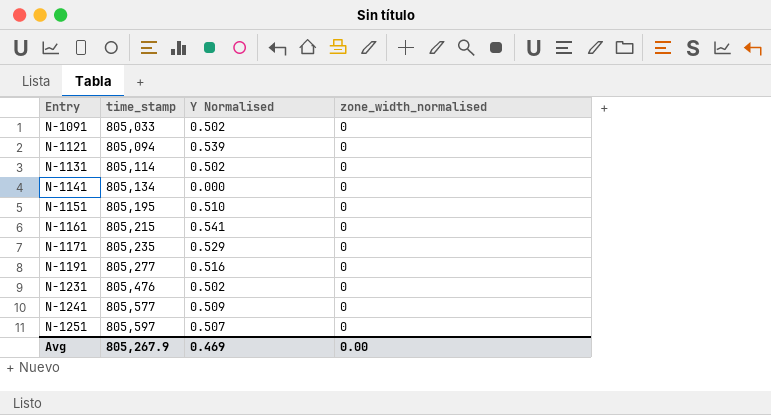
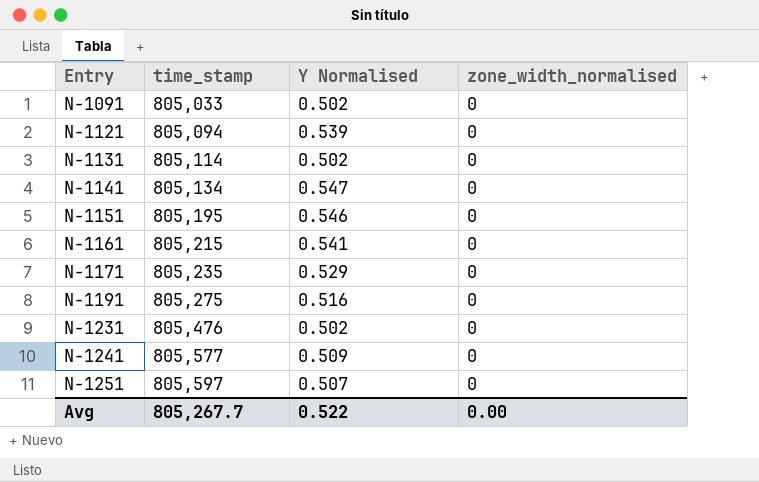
N-1141 | Y Normalised: 0.000 -> 0.547
N-1151 | Y Normalised: 0.510 -> 0.546
N-1191 | time_stamp: 805,277 -> 805,275
Avg | time_stamp: 805,267.9 -> 805,267.7
Avg | Y Normalised: 0.469 -> 0.522

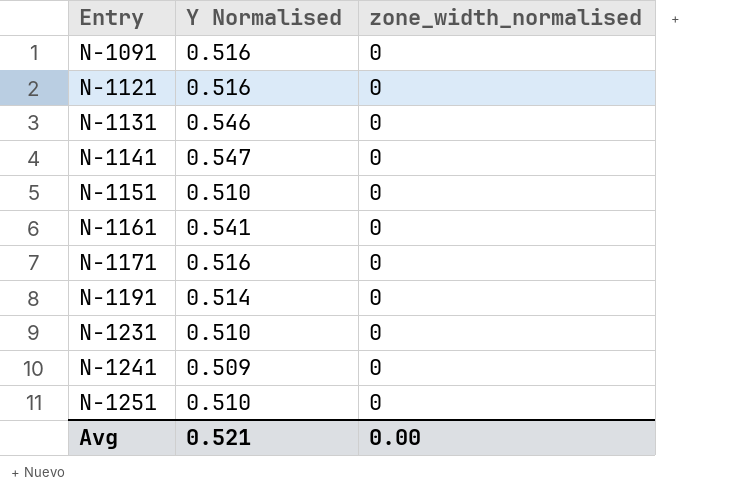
column time_stamp | position: 2 -> none
N-1091 | Y Normalised: 0.502 -> 0.516
N-1121 | Y Normalised: 0.539 -> 0.516
N-1131 | Y Normalised: 0.502 -> 0.546
N-1151 | Y Normalised: 0.546 -> 0.510
N-1171 | Y Normalised: 0.529 -> 0.516
N-1191 | Y Normalised: 0.516 -> 0.514
N-1231 | Y Normalised: 0.502 -> 0.510
N-1251 | Y Normalised: 0.507 -> 0.510
Avg | Y Normalised: 0.522 -> 0.521

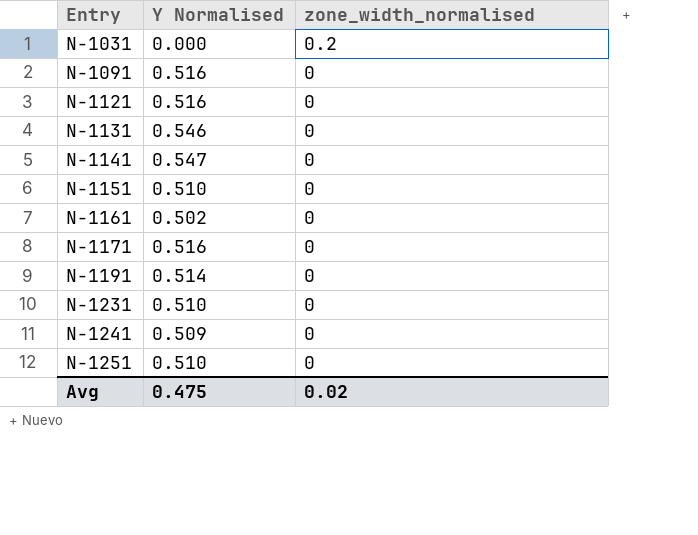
row N-1031: none -> 0.000 | 0.2
N-1161 | Y Normalised: 0.541 -> 0.502
Avg | Y Normalised: 0.521 -> 0.475
Avg | zone_width_normalised: 0.00 -> 0.02

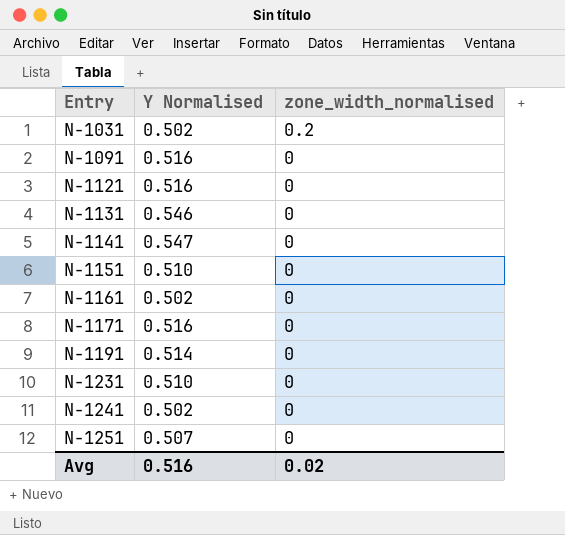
N-1031 | Y Normalised: 0.000 -> 0.502
N-1241 | Y Normalised: 0.509 -> 0.502
N-1251 | Y Normalised: 0.510 -> 0.507
Avg | Y Normalised: 0.475 -> 0.516

